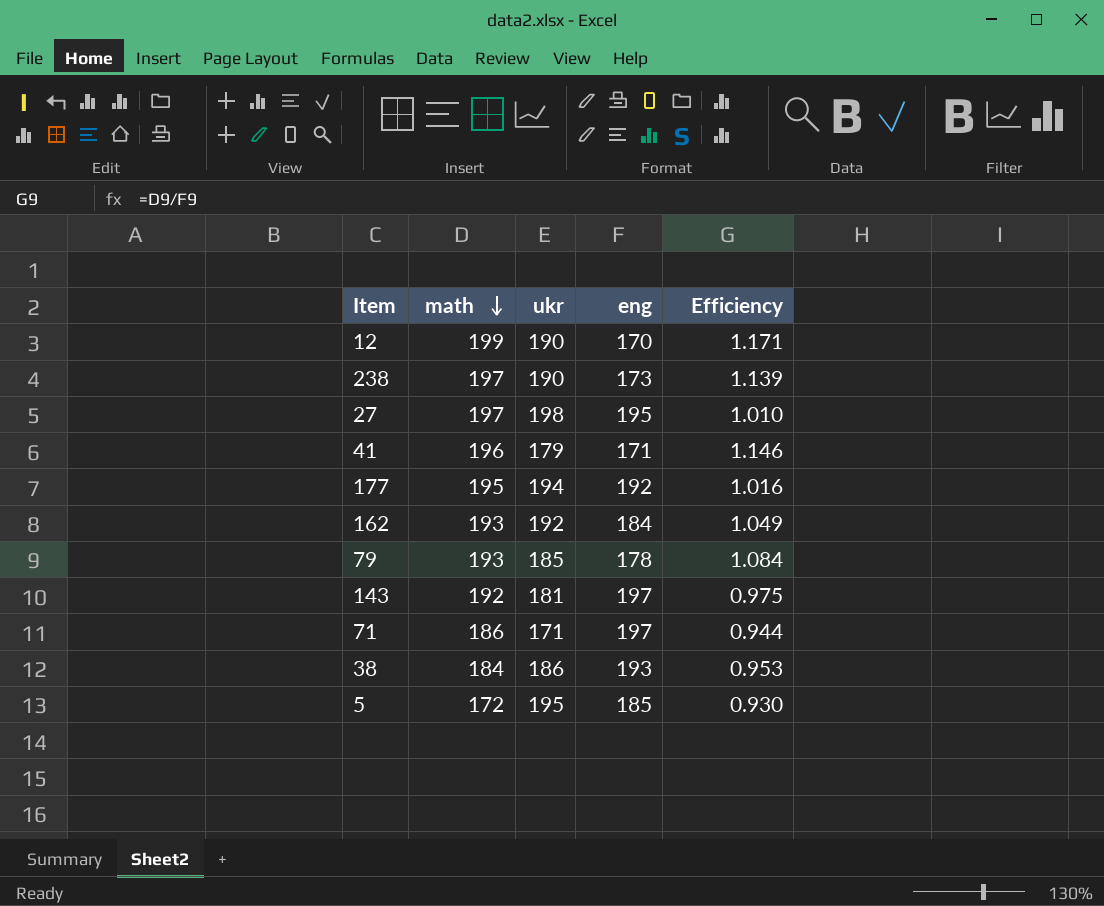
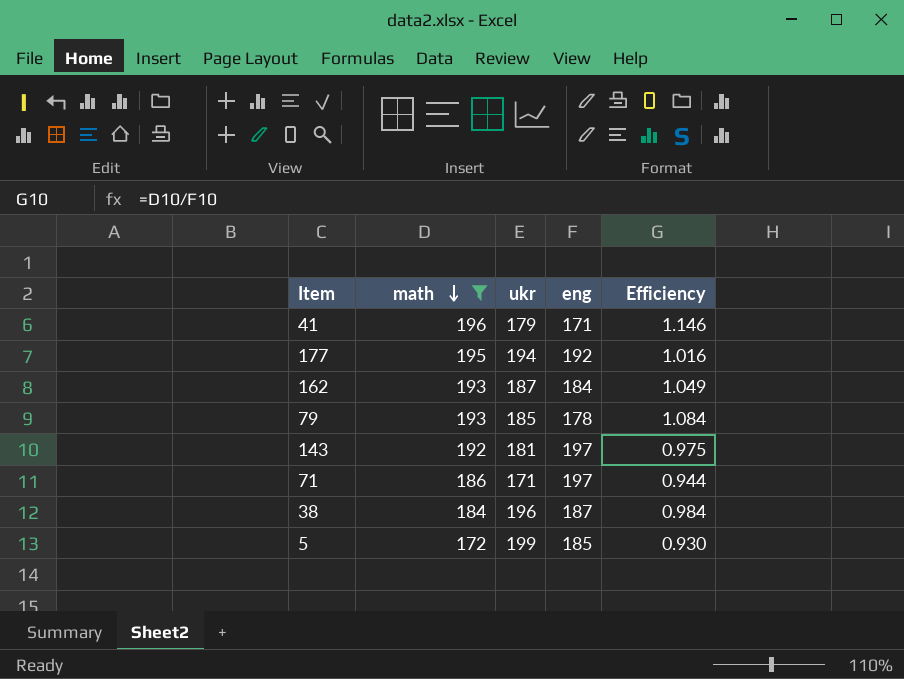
filter: none -> math <= 196
162 | ukr: 192 -> 187
38 | ukr: 186 -> 196
38 | eng: 193 -> 187
38 | Efficiency: 0.953 -> 0.984
5 | ukr: 195 -> 199

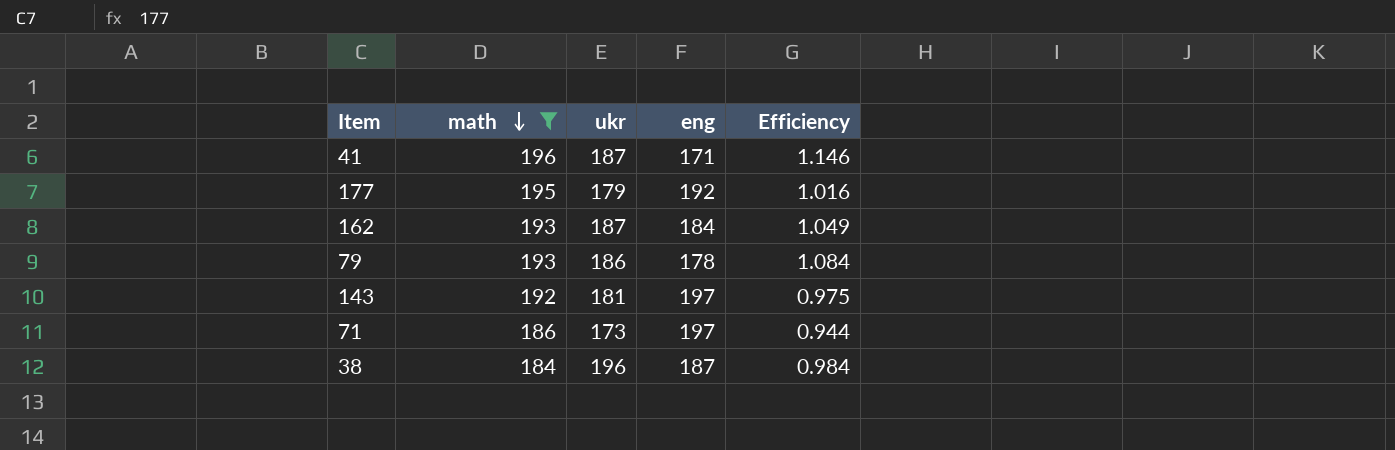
row 5: 172 | 199 | 185 | 0.930 -> none
41 | ukr: 179 -> 187
177 | ukr: 194 -> 179
79 | ukr: 185 -> 186
71 | ukr: 171 -> 173

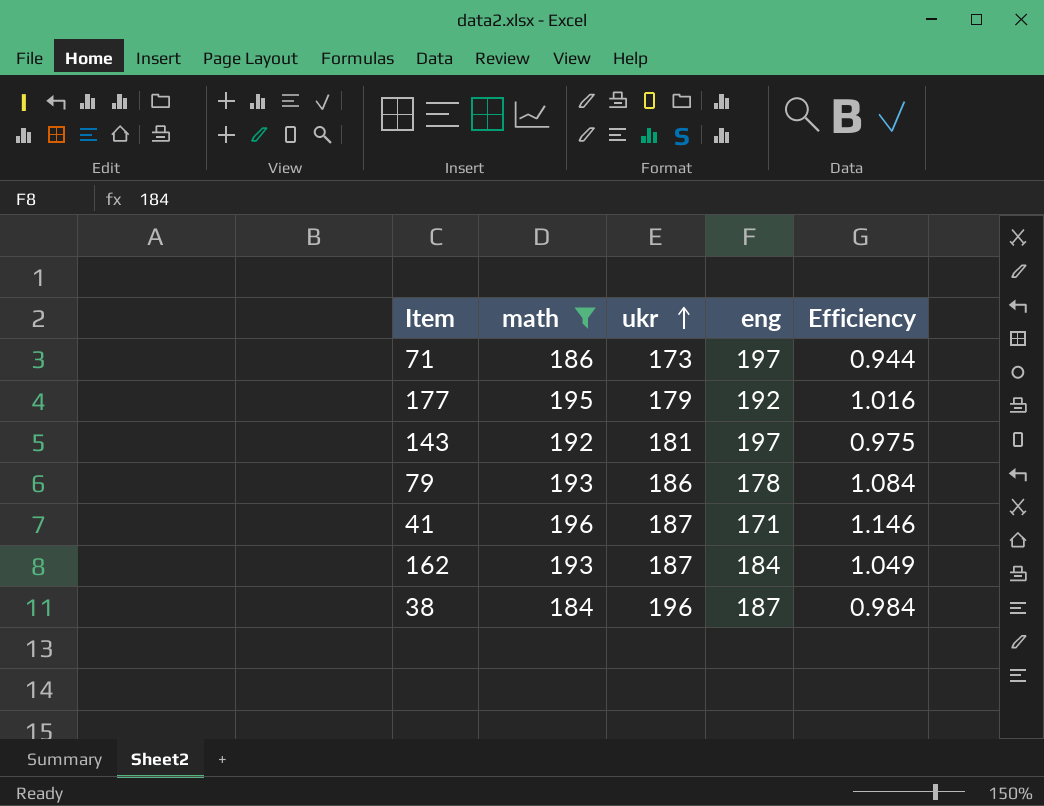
row order: math descending -> ukr ascending

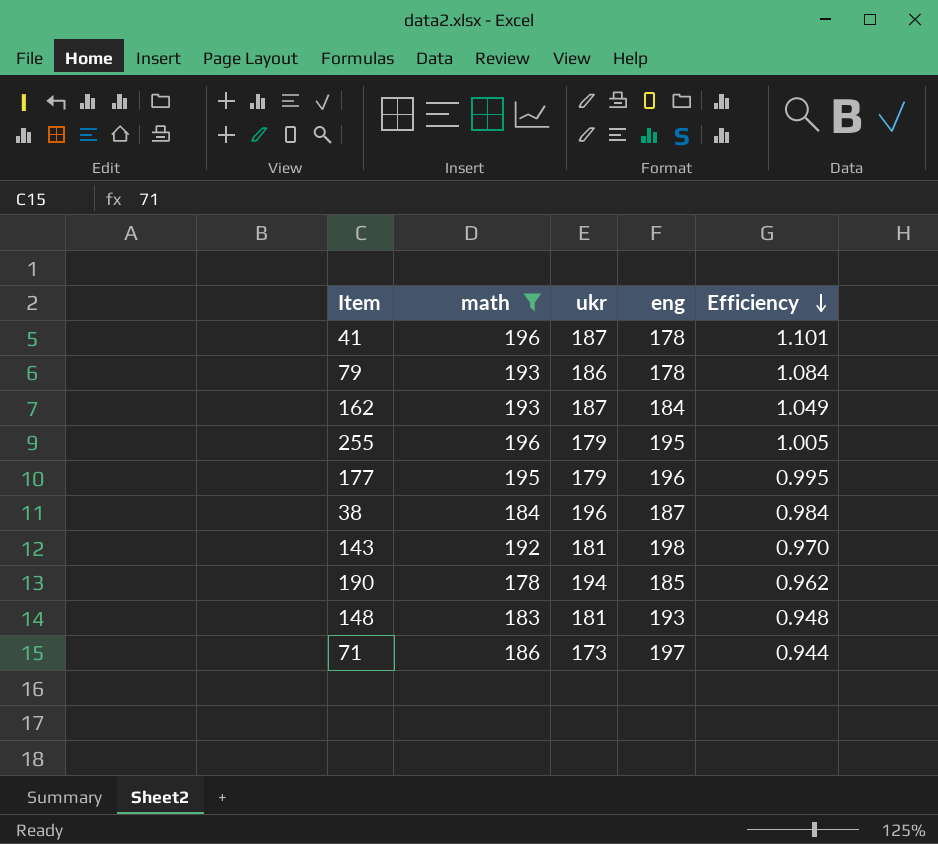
row order: ukr ascending -> Efficiency descending
41 | eng: 171 -> 178
41 | Efficiency: 1.146 -> 1.101
row 255: none -> 196 | 179 | 195 | 1.005
177 | eng: 192 -> 196
177 | Efficiency: 1.016 -> 0.995
143 | eng: 197 -> 198
143 | Efficiency: 0.975 -> 0.970
row 190: none -> 178 | 194 | 185 | 0.962
row 148: none -> 183 | 181 | 193 | 0.948

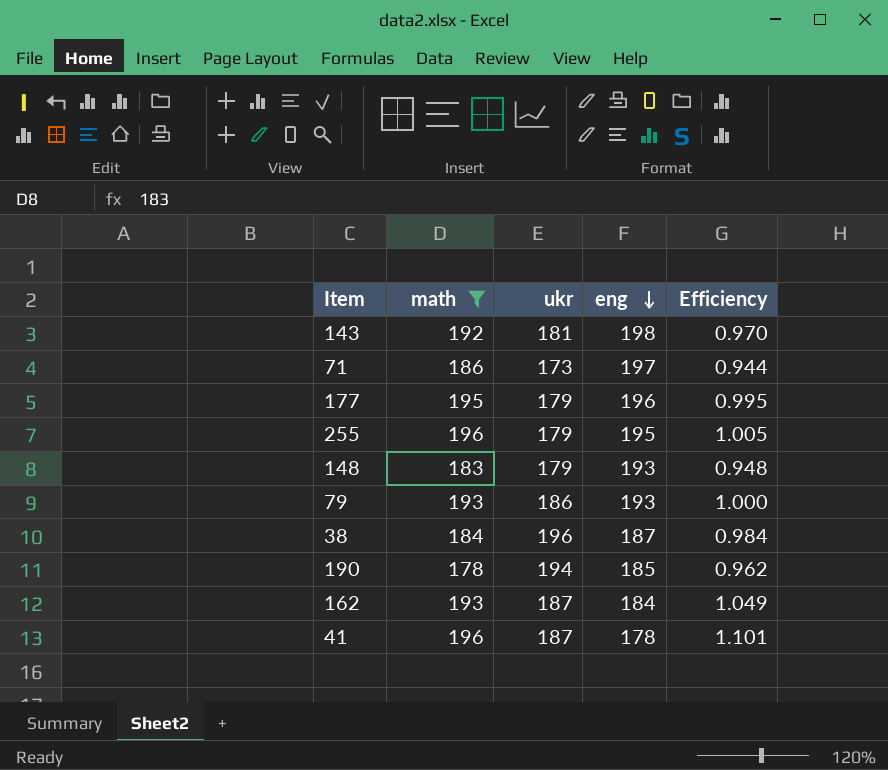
row order: Efficiency descending -> eng descending
148 | ukr: 181 -> 179
79 | eng: 178 -> 193
79 | Efficiency: 1.084 -> 1.000

